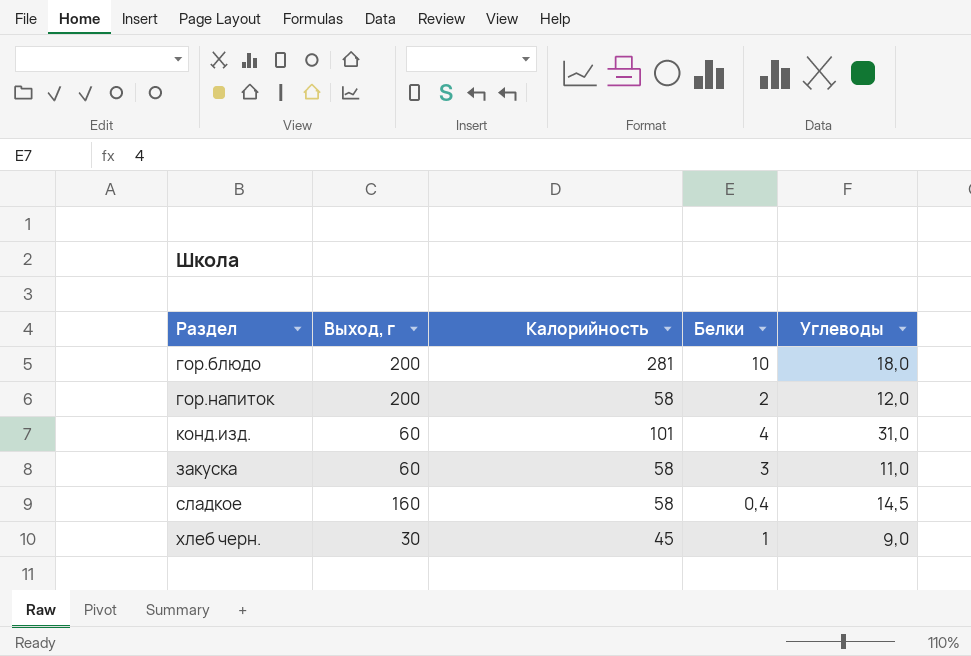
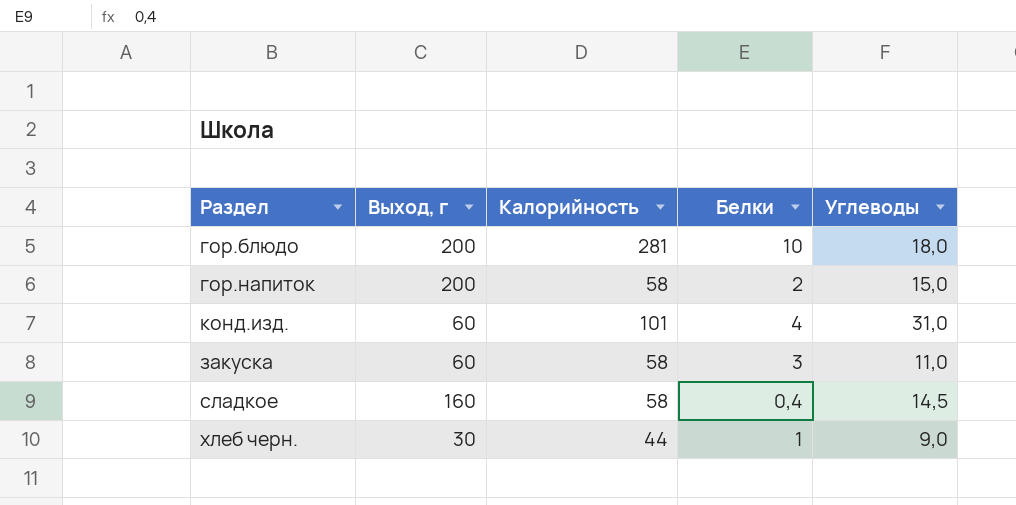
гор.напиток | Углеводы: 12,0 -> 15,0
хлеб черн. | Калорийность: 45 -> 44

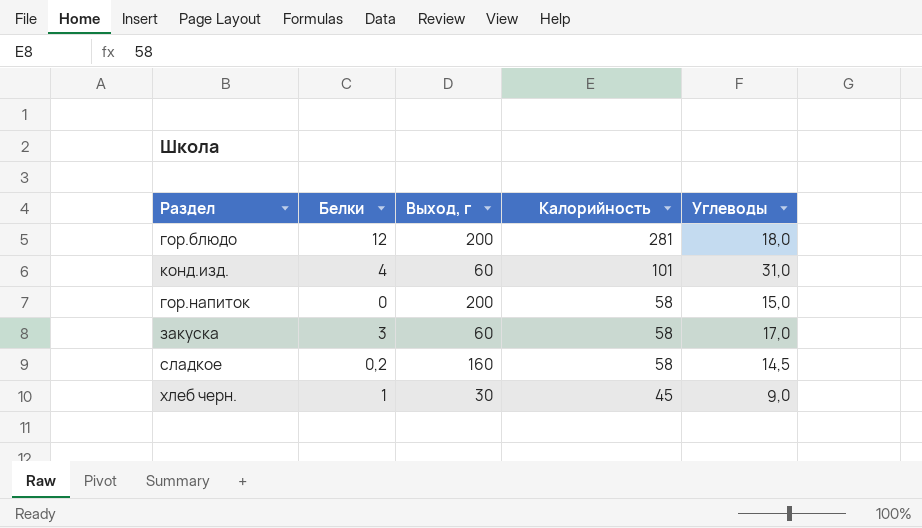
row order: none -> Калорийность descending
column Белки | position: 4 -> 2
гор.блюдо | Белки: 10 -> 12
гор.напиток | Белки: 2 -> 0
закуска | Углеводы: 11,0 -> 17,0
сладкое | Белки: 0,4 -> 0,2
хлеб черн. | Калорийность: 44 -> 45

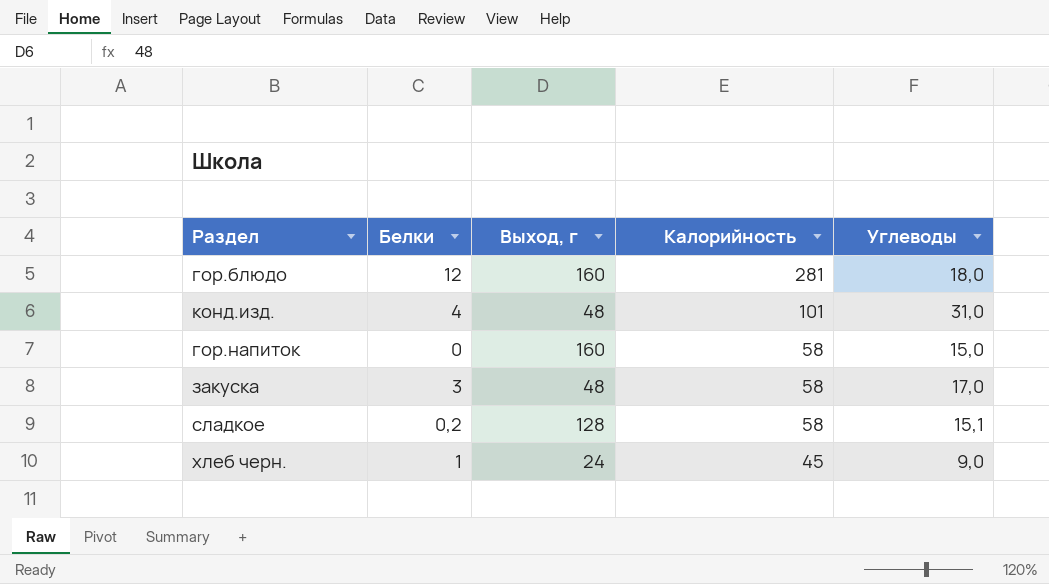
гор.блюдо | Выход, г: 200 -> 160
конд.изд. | Выход, г: 60 -> 48
гор.напиток | Выход, г: 200 -> 160
закуска | Выход, г: 60 -> 48
сладкое | Выход, г: 160 -> 128
сладкое | Углеводы: 14,5 -> 15,1
хлеб черн. | Выход, г: 30 -> 24

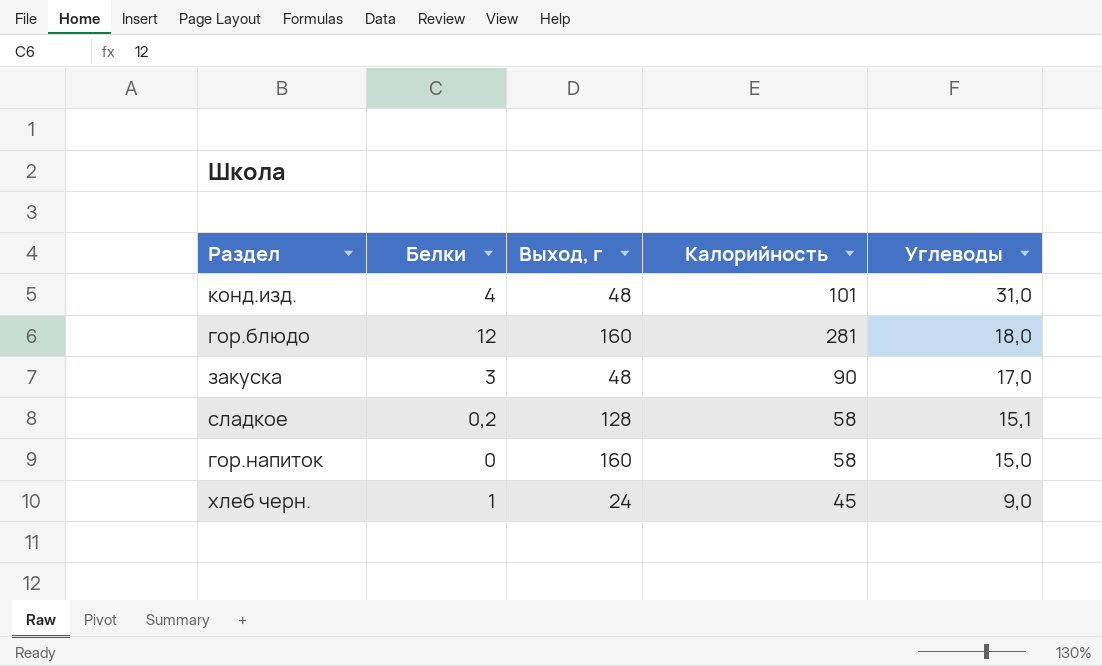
row order: Калорийность descending -> Углеводы descending
закуска | Калорийность: 58 -> 90

